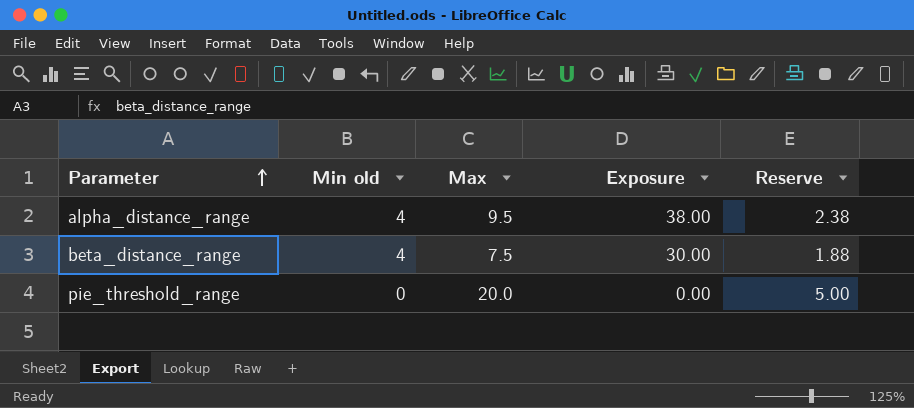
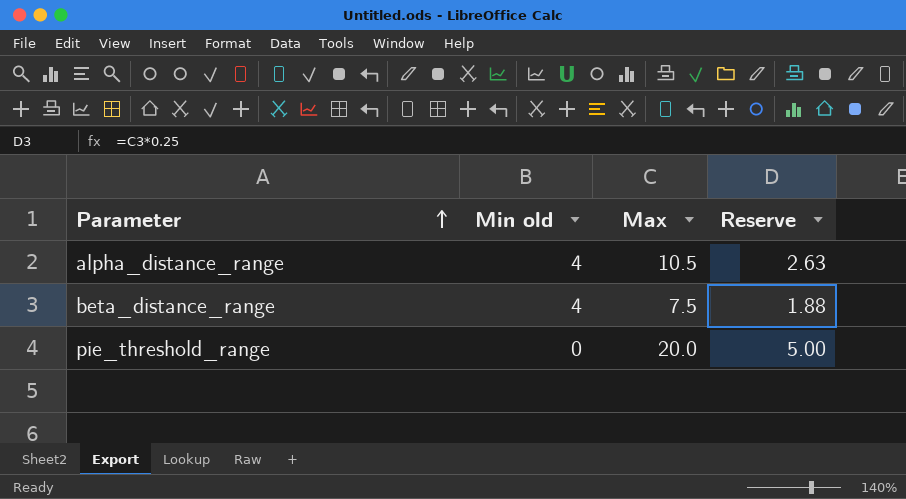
column Exposure | formula: [Min old] * [Max] -> none
alpha_distance_range | Max: 9.5 -> 10.5
alpha_distance_range | Reserve: 2.38 -> 2.63

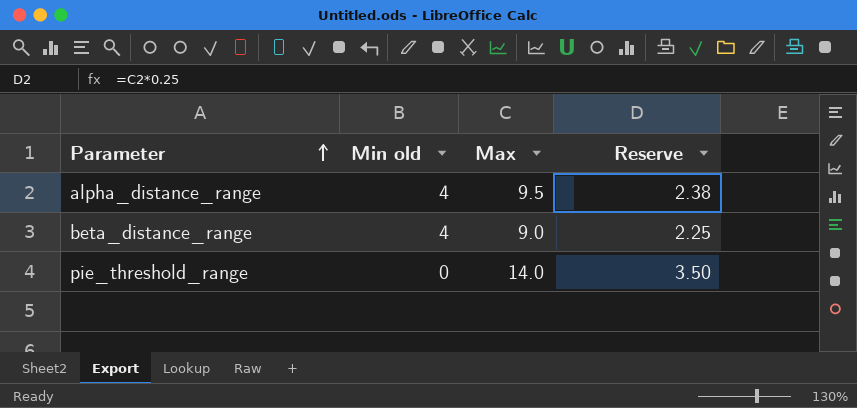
alpha_distance_range | Max: 10.5 -> 9.5
alpha_distance_range | Reserve: 2.63 -> 2.38
beta_distance_range | Max: 7.5 -> 9.0
beta_distance_range | Reserve: 1.88 -> 2.25
pie_threshold_range | Max: 20.0 -> 14.0
pie_threshold_range | Reserve: 5.00 -> 3.50

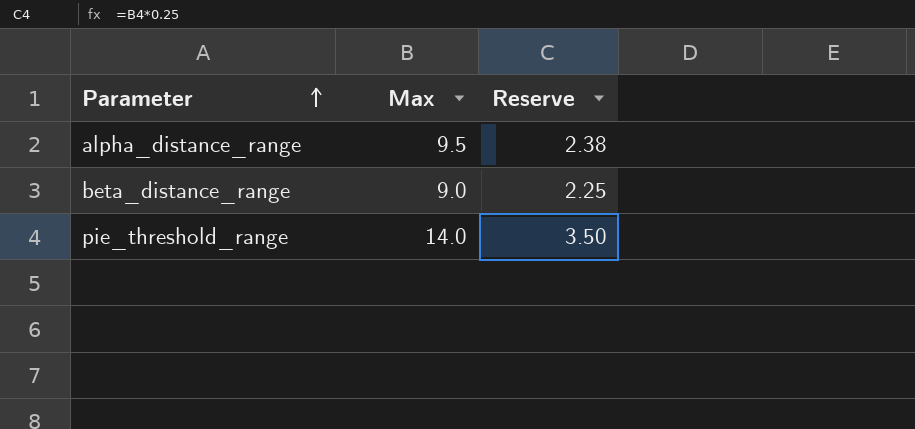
column Min old | position: 2 -> none

